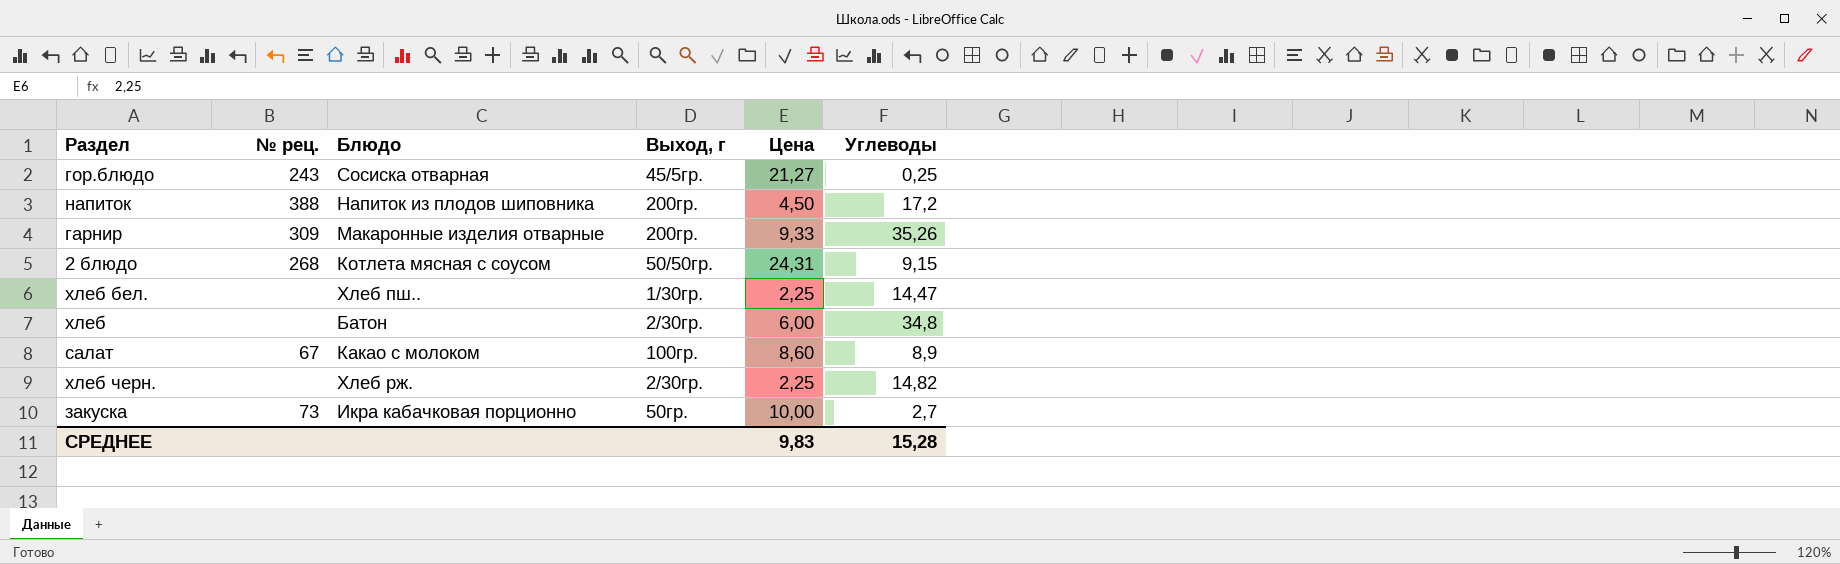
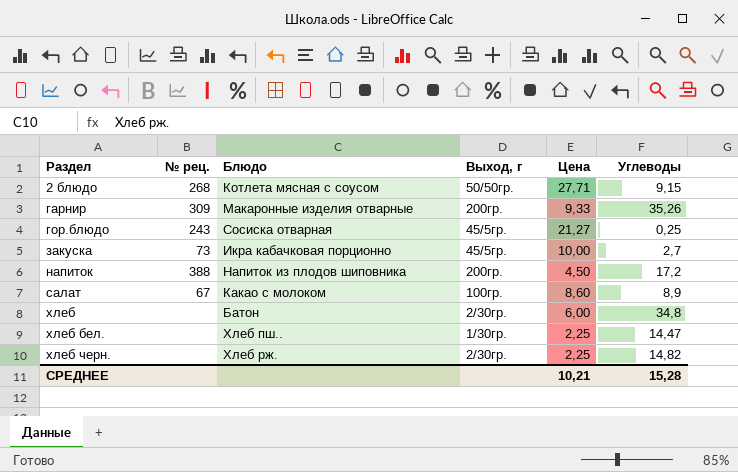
row order: none -> Раздел ascending
2 блюдо | Цена: 24,31 -> 27,71
закуска | Выход, г: 50гр. -> 45/5гр.
СРЕДНЕЕ | Цена: 9,83 -> 10,21

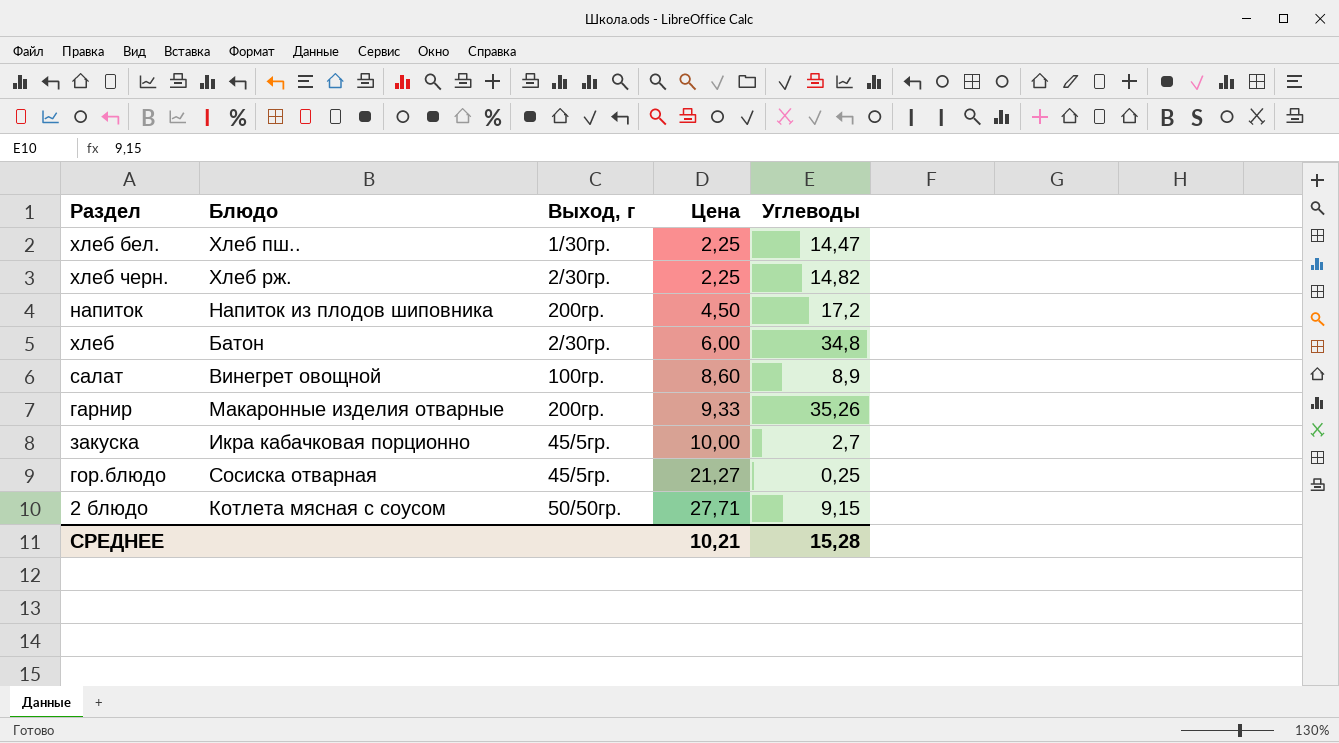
row order: Раздел ascending -> Цена ascending
column № рец. | position: 2 -> none
салат | Блюдо: Какао с молоком -> Винегрет овощной

